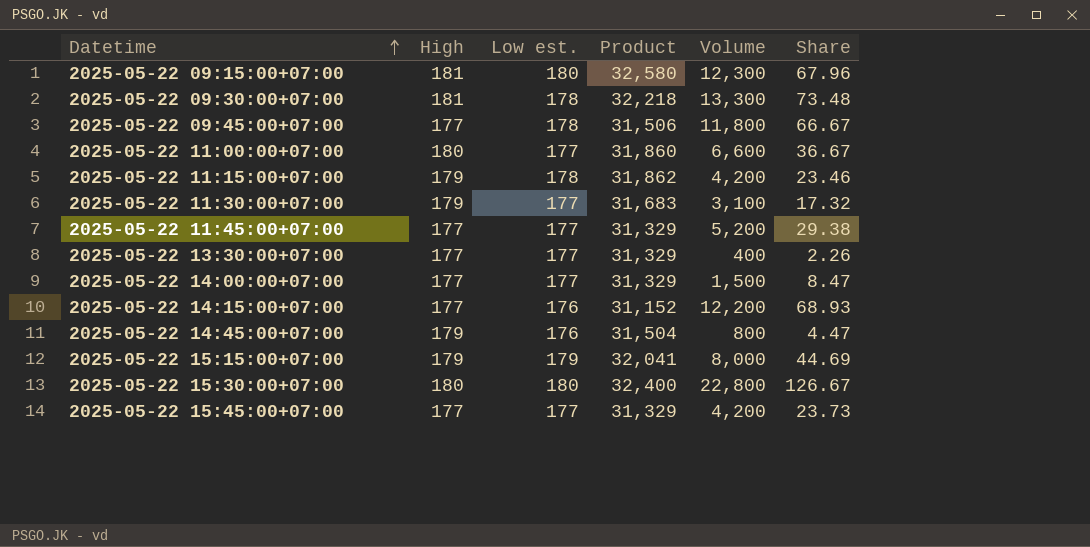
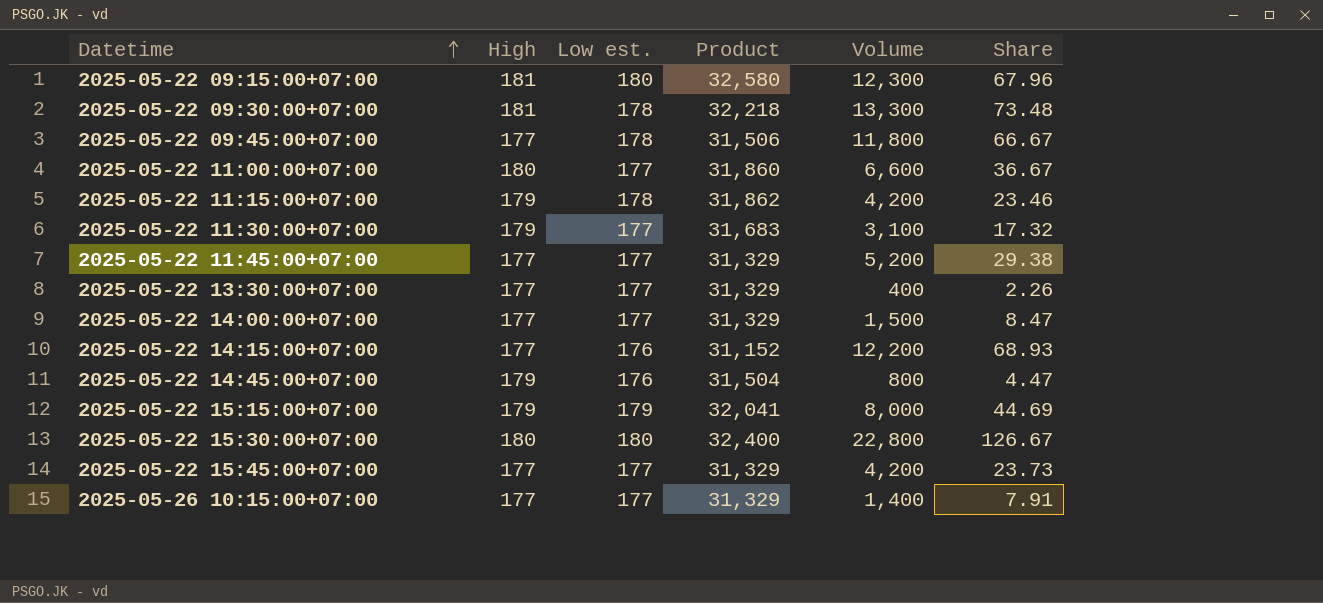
row 2025-05-26 10:15:00+07:00: none -> 177 | 177 | 31,329 | 1,400 | 7.91

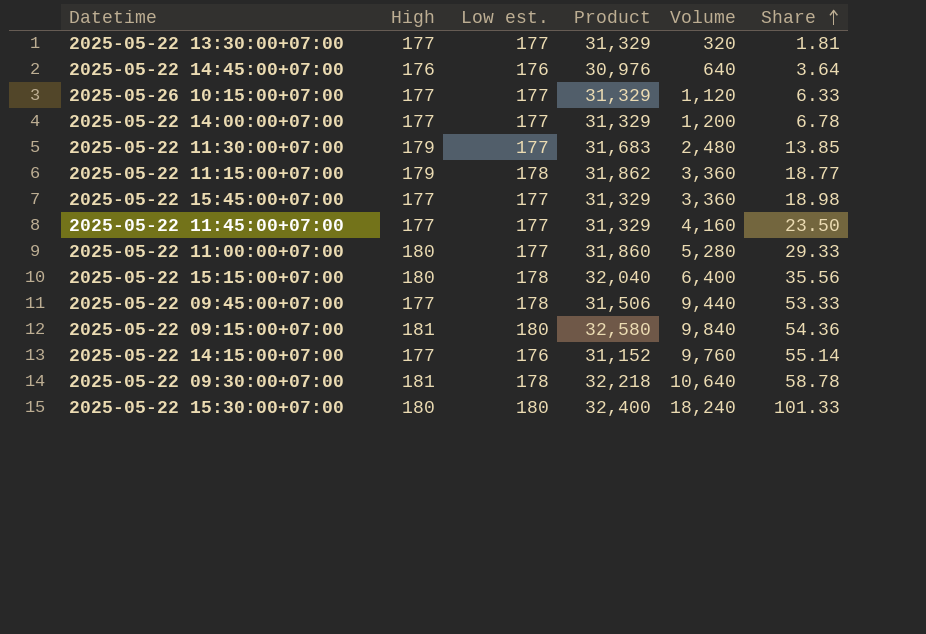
row order: Datetime ascending -> Share ascending
2025-05-22 13:30:00+07:00 | Volume: 400 -> 320
2025-05-22 13:30:00+07:00 | Share: 2.26 -> 1.81
2025-05-22 14:45:00+07:00 | High: 179 -> 176
2025-05-22 14:45:00+07:00 | Product: 31,504 -> 30,976
2025-05-22 14:45:00+07:00 | Volume: 800 -> 640
2025-05-22 14:45:00+07:00 | Share: 4.47 -> 3.64
2025-05-26 10:15:00+07:00 | Volume: 1,400 -> 1,120
2025-05-26 10:15:00+07:00 | Share: 7.91 -> 6.33
2025-05-22 14:00:00+07:00 | Volume: 1,500 -> 1,200
2025-05-22 14:00:00+07:00 | Share: 8.47 -> 6.78
2025-05-22 11:30:00+07:00 | Volume: 3,100 -> 2,480
2025-05-22 11:30:00+07:00 | Share: 17.32 -> 13.85
2025-05-22 11:15:00+07:00 | Volume: 4,200 -> 3,360
2025-05-22 11:15:00+07:00 | Share: 23.46 -> 18.77
2025-05-22 15:45:00+07:00 | Volume: 4,200 -> 3,360
2025-05-22 15:45:00+07:00 | Share: 23.73 -> 18.98
2025-05-22 11:45:00+07:00 | Volume: 5,200 -> 4,160
2025-05-22 11:45:00+07:00 | Share: 29.38 -> 23.50
2025-05-22 11:00:00+07:00 | Volume: 6,600 -> 5,280
2025-05-22 11:00:00+07:00 | Share: 36.67 -> 29.33
2025-05-22 15:15:00+07:00 | High: 179 -> 180
2025-05-22 15:15:00+07:00 | Low est.: 179 -> 178
2025-05-22 15:15:00+07:00 | Product: 32,041 -> 32,040
2025-05-22 15:15:00+07:00 | Volume: 8,000 -> 6,400
2025-05-22 15:15:00+07:00 | Share: 44.69 -> 35.56
2025-05-22 09:45:00+07:00 | Volume: 11,800 -> 9,440
2025-05-22 09:45:00+07:00 | Share: 66.67 -> 53.33
2025-05-22 09:15:00+07:00 | Volume: 12,300 -> 9,840
2025-05-22 09:15:00+07:00 | Share: 67.96 -> 54.36
2025-05-22 14:15:00+07:00 | Volume: 12,200 -> 9,760
2025-05-22 14:15:00+07:00 | Share: 68.93 -> 55.14
2025-05-22 09:30:00+07:00 | Volume: 13,300 -> 10,640
2025-05-22 09:30:00+07:00 | Share: 73.48 -> 58.78
2025-05-22 15:30:00+07:00 | Volume: 22,800 -> 18,240
2025-05-22 15:30:00+07:00 | Share: 126.67 -> 101.33

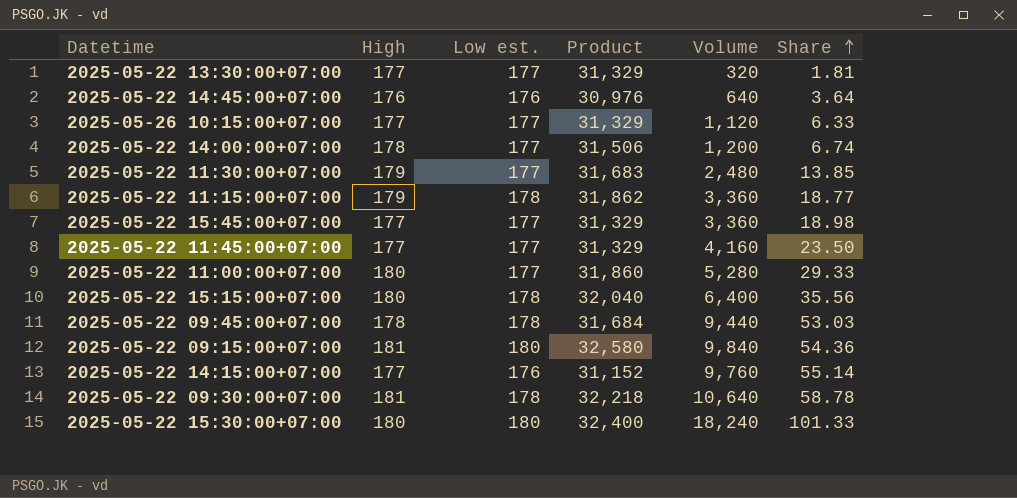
2025-05-22 14:00:00+07:00 | High: 177 -> 178
2025-05-22 14:00:00+07:00 | Product: 31,329 -> 31,506
2025-05-22 14:00:00+07:00 | Share: 6.78 -> 6.74
2025-05-22 09:45:00+07:00 | High: 177 -> 178
2025-05-22 09:45:00+07:00 | Product: 31,506 -> 31,684
2025-05-22 09:45:00+07:00 | Share: 53.33 -> 53.03

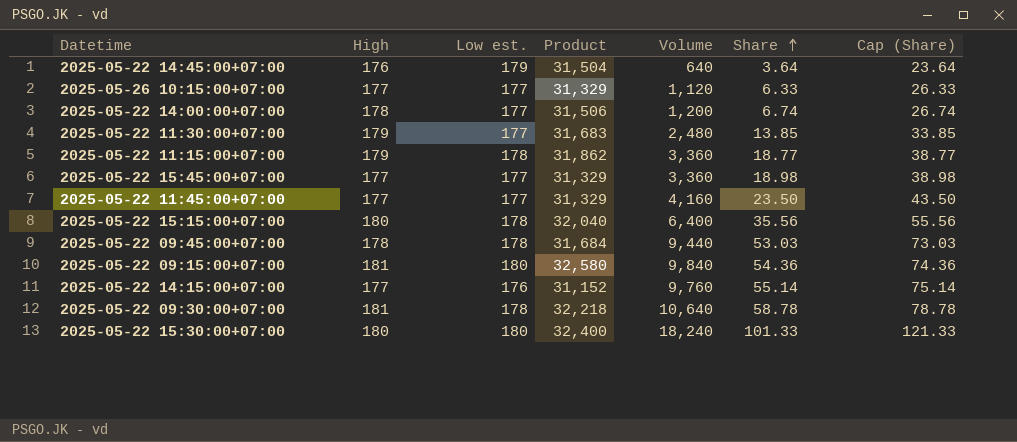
column Cap (Share) | formula: none -> [Share] + 20
row 2025-05-22 13:30:00+07:00: 177 | 177 | 31,329 | 320 | 1.81 -> none
row 2025-05-22 11:00:00+07:00: 180 | 177 | 31,860 | 5,280 | 29.33 -> none
2025-05-22 14:45:00+07:00 | Low est.: 176 -> 179
2025-05-22 14:45:00+07:00 | Product: 30,976 -> 31,504

